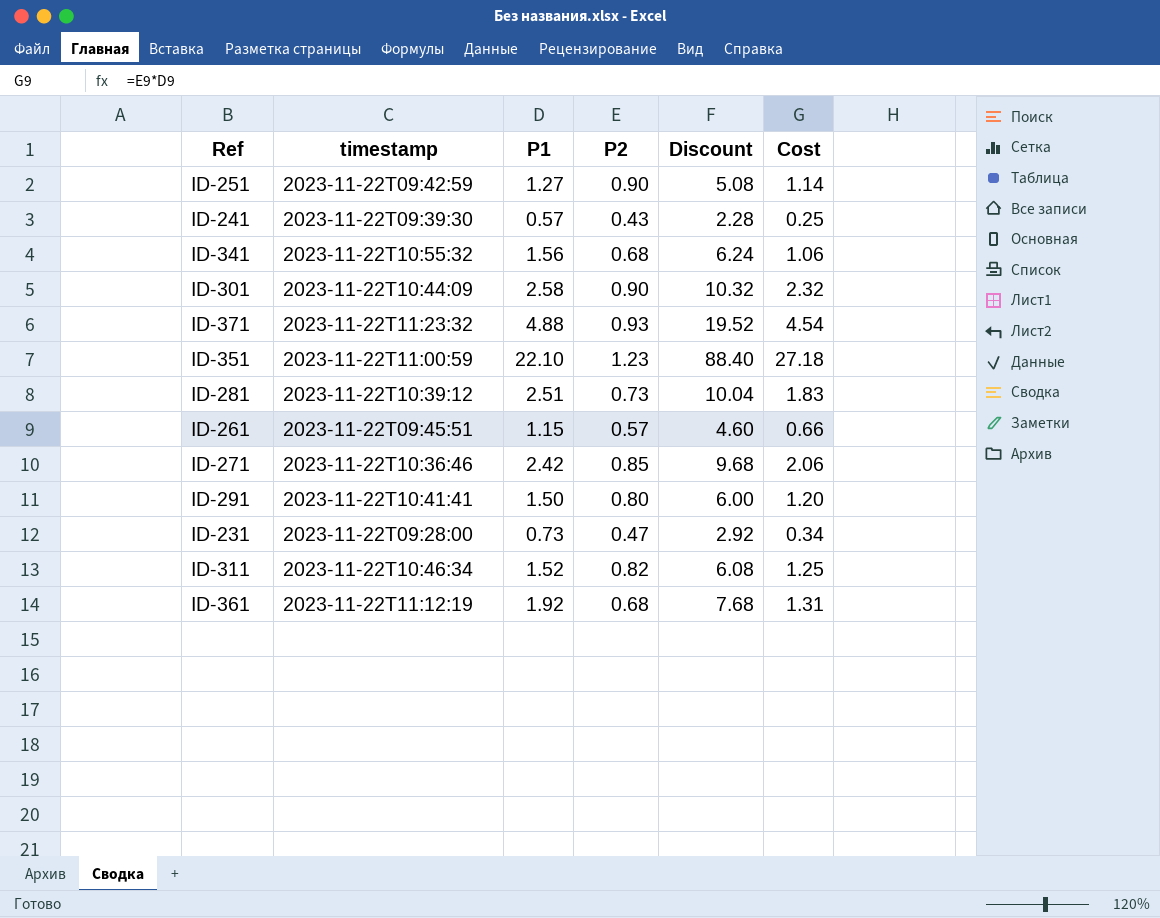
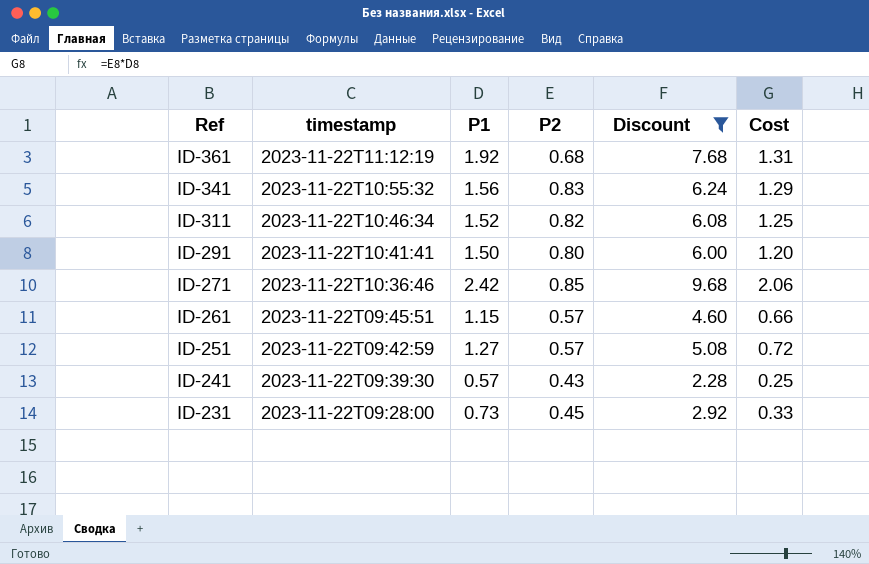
filter: none -> Discount <= 9.68
row order: none -> Ref descending
ID-341 | P2: 0.68 -> 0.83
ID-341 | Cost: 1.06 -> 1.29
ID-251 | P2: 0.90 -> 0.57
ID-251 | Cost: 1.14 -> 0.72
ID-231 | P2: 0.47 -> 0.45
ID-231 | Cost: 0.34 -> 0.33

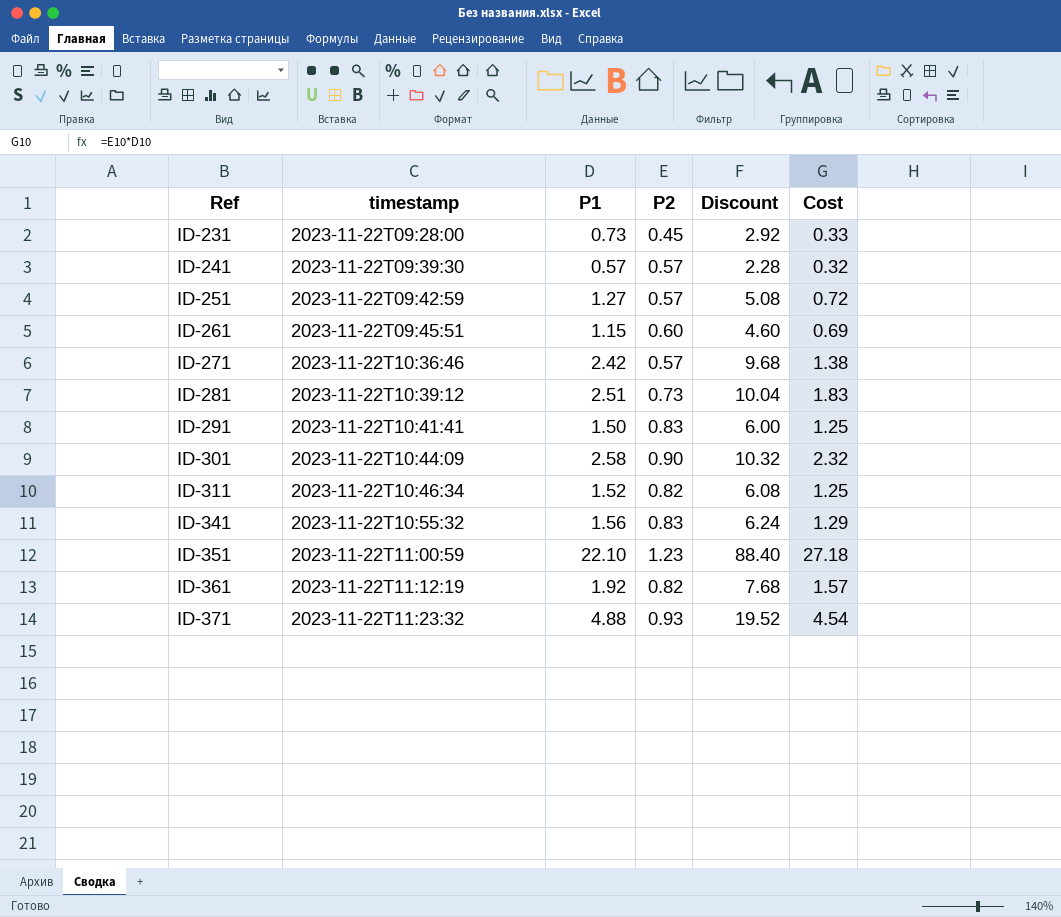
filter: Discount <= 9.68 -> none
row order: Ref descending -> Ref ascending
ID-241 | P2: 0.43 -> 0.57
ID-241 | Cost: 0.25 -> 0.32
ID-261 | P2: 0.57 -> 0.60
ID-261 | Cost: 0.66 -> 0.69
ID-271 | P2: 0.85 -> 0.57
ID-271 | Cost: 2.06 -> 1.38
ID-291 | P2: 0.80 -> 0.83
ID-291 | Cost: 1.20 -> 1.25
ID-361 | P2: 0.68 -> 0.82
ID-361 | Cost: 1.31 -> 1.57

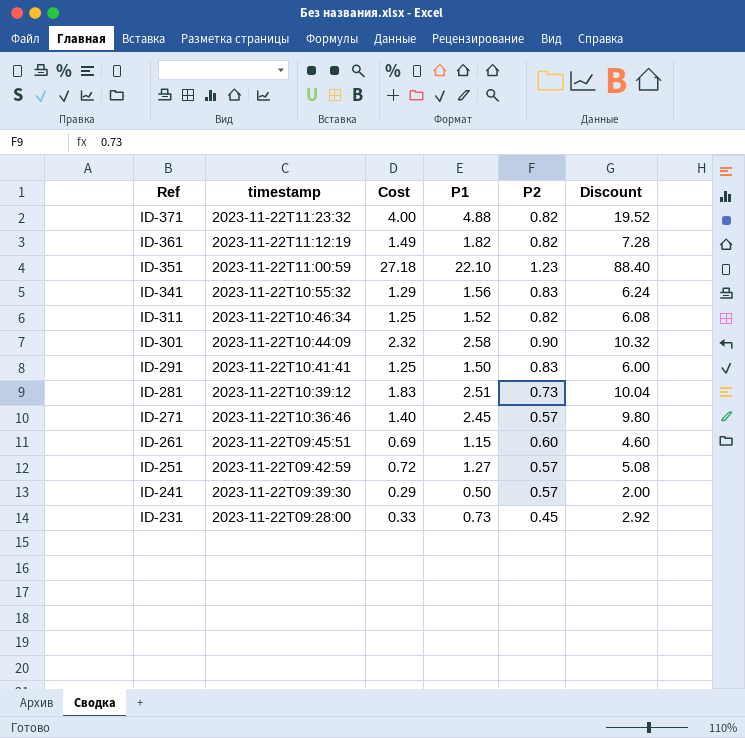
row order: Ref ascending -> Ref descending
column Cost | position: 6 -> 3
ID-371 | Cost: 4.54 -> 4.00
ID-371 | P2: 0.93 -> 0.82
ID-361 | Cost: 1.57 -> 1.49
ID-361 | P1: 1.92 -> 1.82
ID-361 | Discount: 7.68 -> 7.28
ID-271 | Cost: 1.38 -> 1.40
ID-271 | P1: 2.42 -> 2.45
ID-271 | Discount: 9.68 -> 9.80
ID-241 | Cost: 0.32 -> 0.29
ID-241 | P1: 0.57 -> 0.50
ID-241 | Discount: 2.28 -> 2.00

